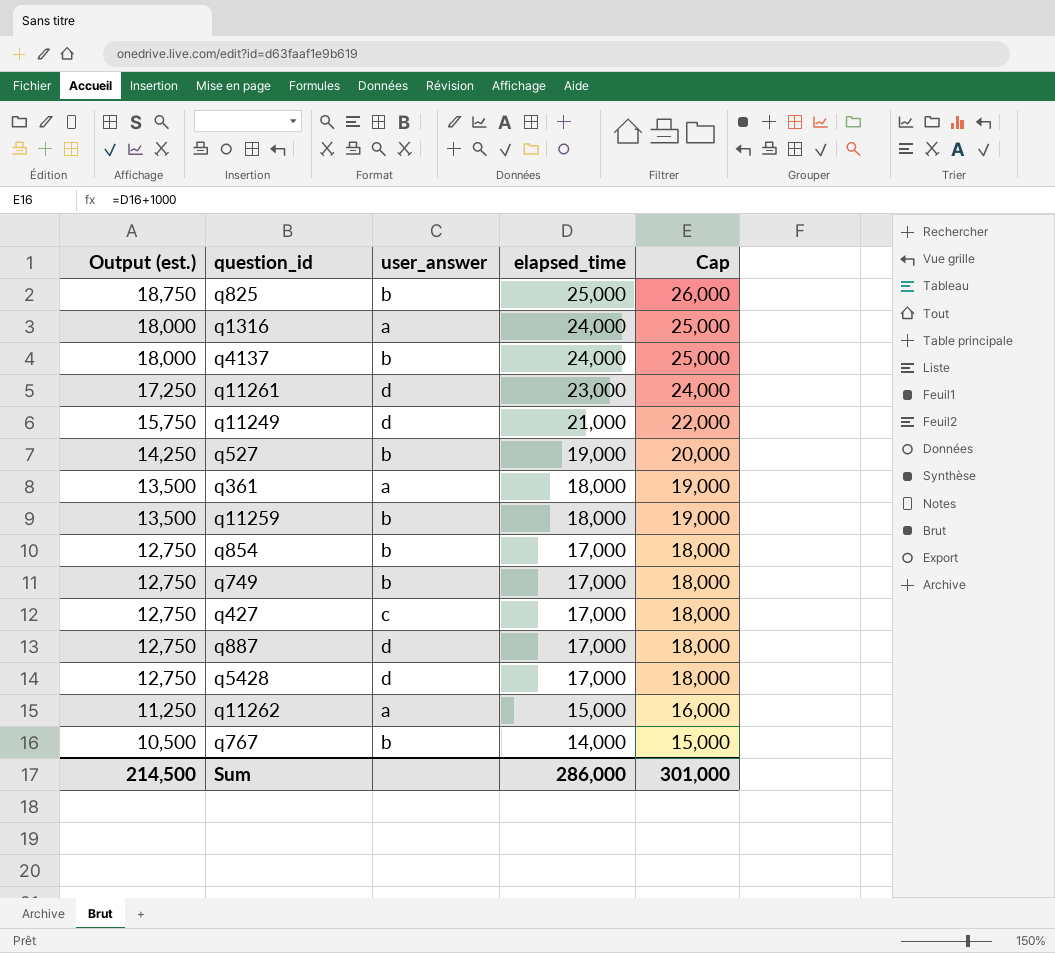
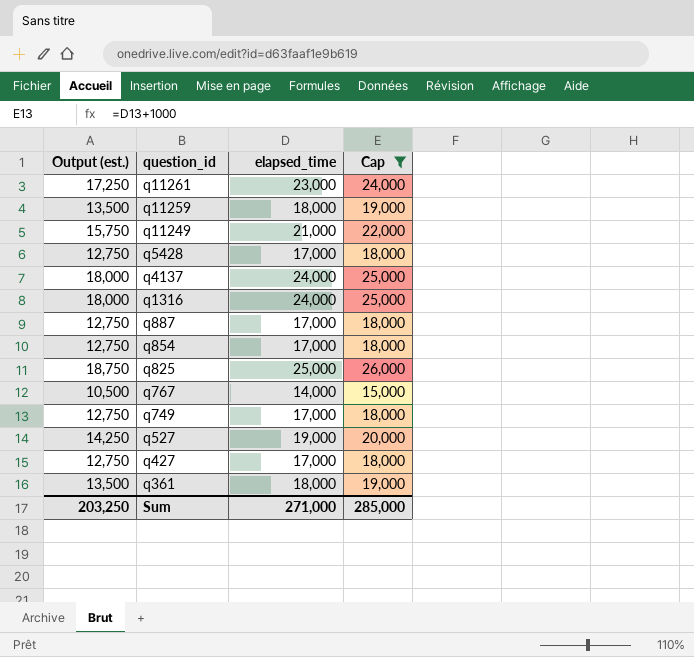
filter: none -> Cap != 16,000
row order: Output (est.) descending -> question_id descending
column user_answer | position: 3 -> none
Sum | Output (est.): 214,500 -> 203,250
Sum | elapsed_time: 286,000 -> 271,000
Sum | Cap: 301,000 -> 285,000

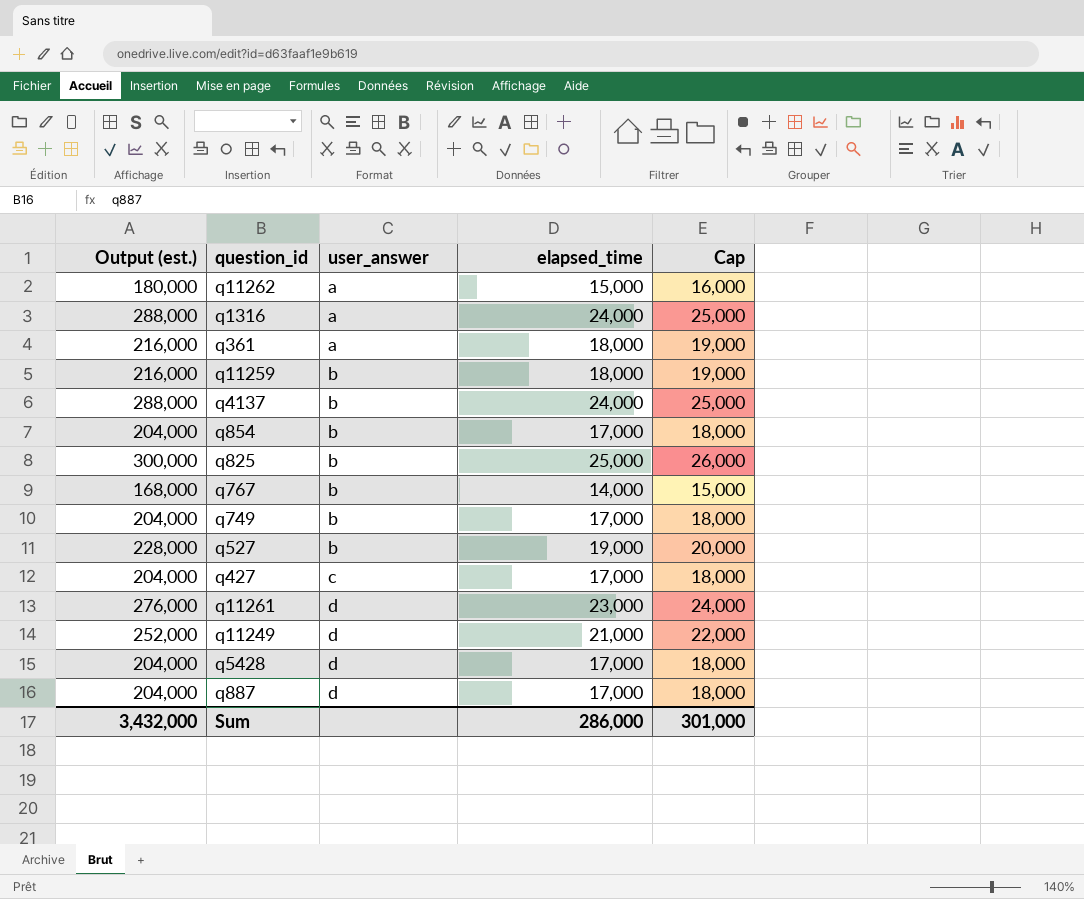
filter: Cap != 16,000 -> none
row order: question_id descending -> user_answer ascending
column Output (est.) | formula: [elapsed_time] * 0.75 -> [elapsed_time] * 12
column user_answer | position: none -> 3
Sum | Output (est.): 203,250 -> 3,432,000
Sum | elapsed_time: 271,000 -> 286,000
Sum | Cap: 285,000 -> 301,000

